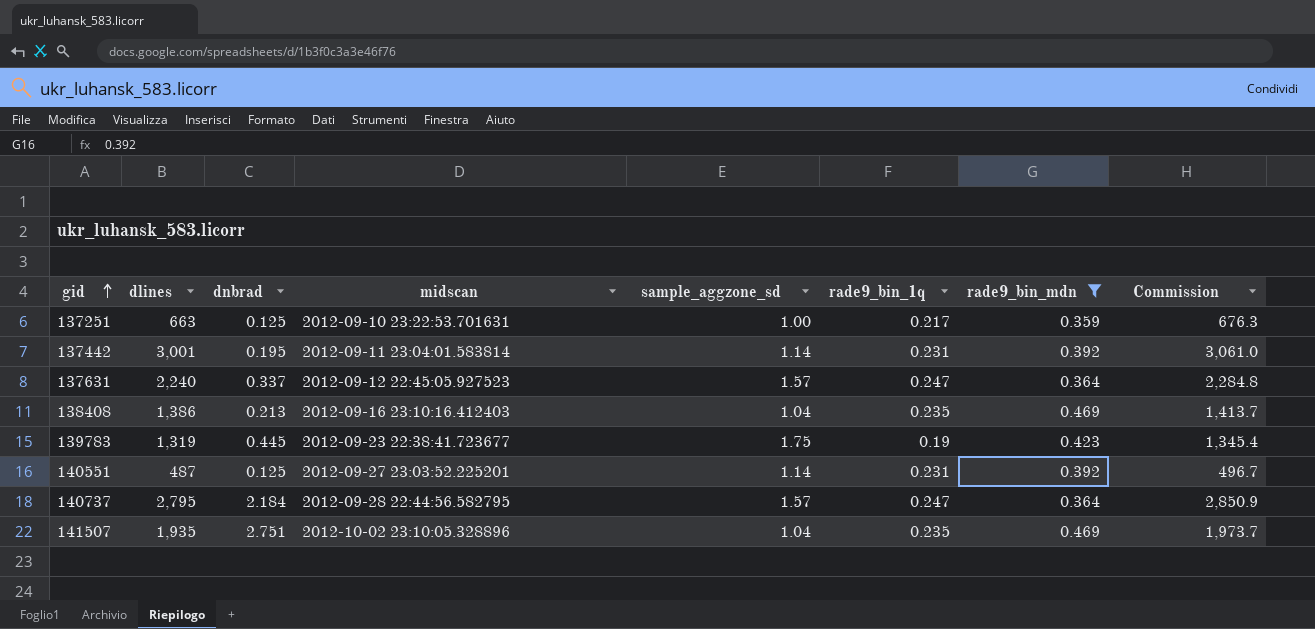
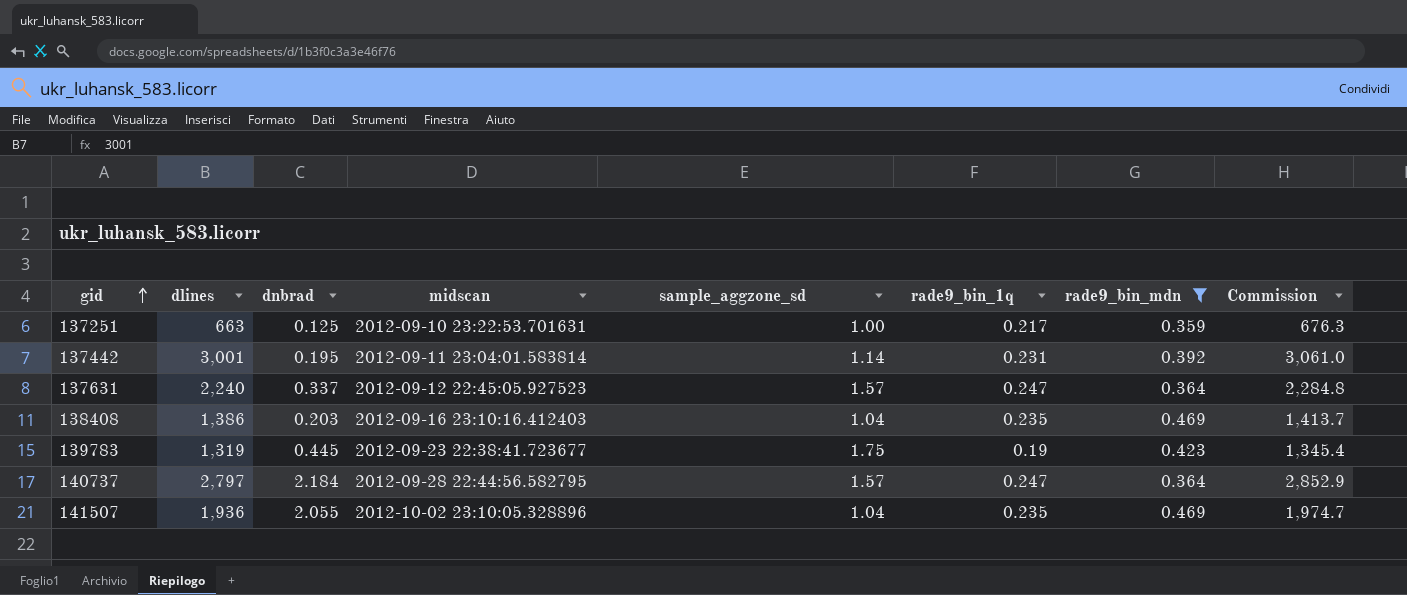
row 140551: 487 | 0.125 | 2012-09-27 23:03:52.225201 | 1.14 | 0.231 | 0.392 | 496.7 -> none
138408 | dnbrad: 0.213 -> 0.203
140737 | dlines: 2,795 -> 2,797
140737 | Commission: 2,850.9 -> 2,852.9
141507 | dlines: 1,935 -> 1,936
141507 | dnbrad: 2.751 -> 2.055
141507 | Commission: 1,973.7 -> 1,974.7

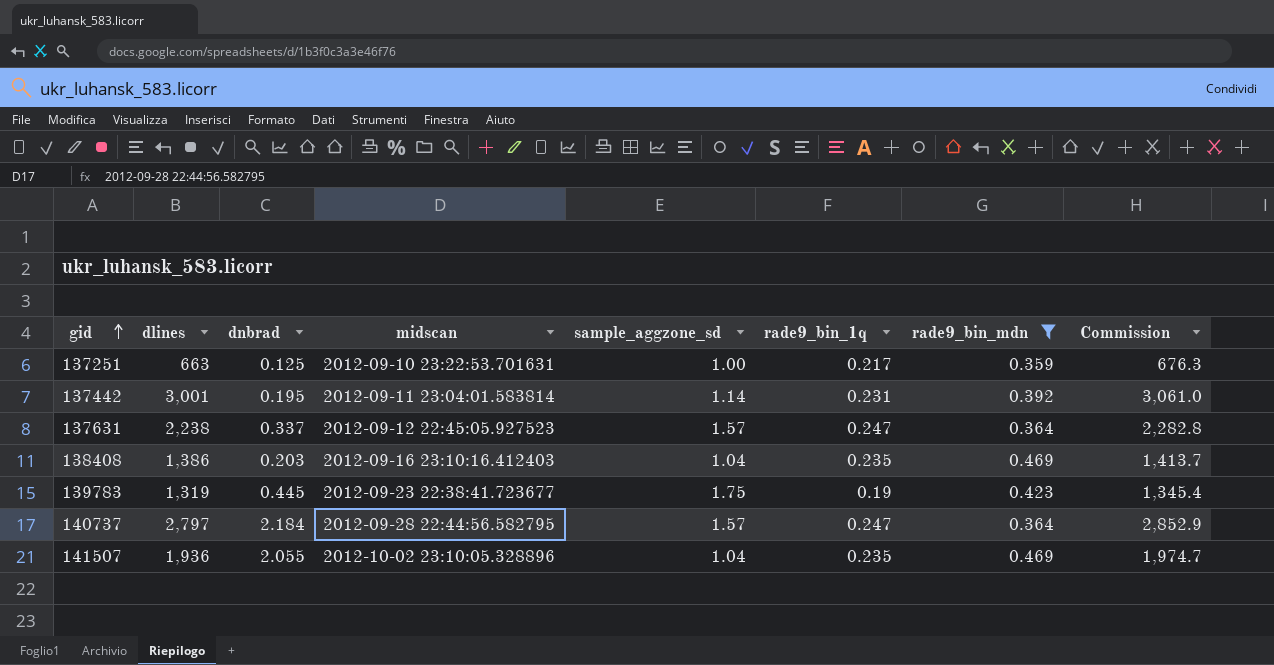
137631 | dlines: 2,240 -> 2,238
137631 | Commission: 2,284.8 -> 2,282.8

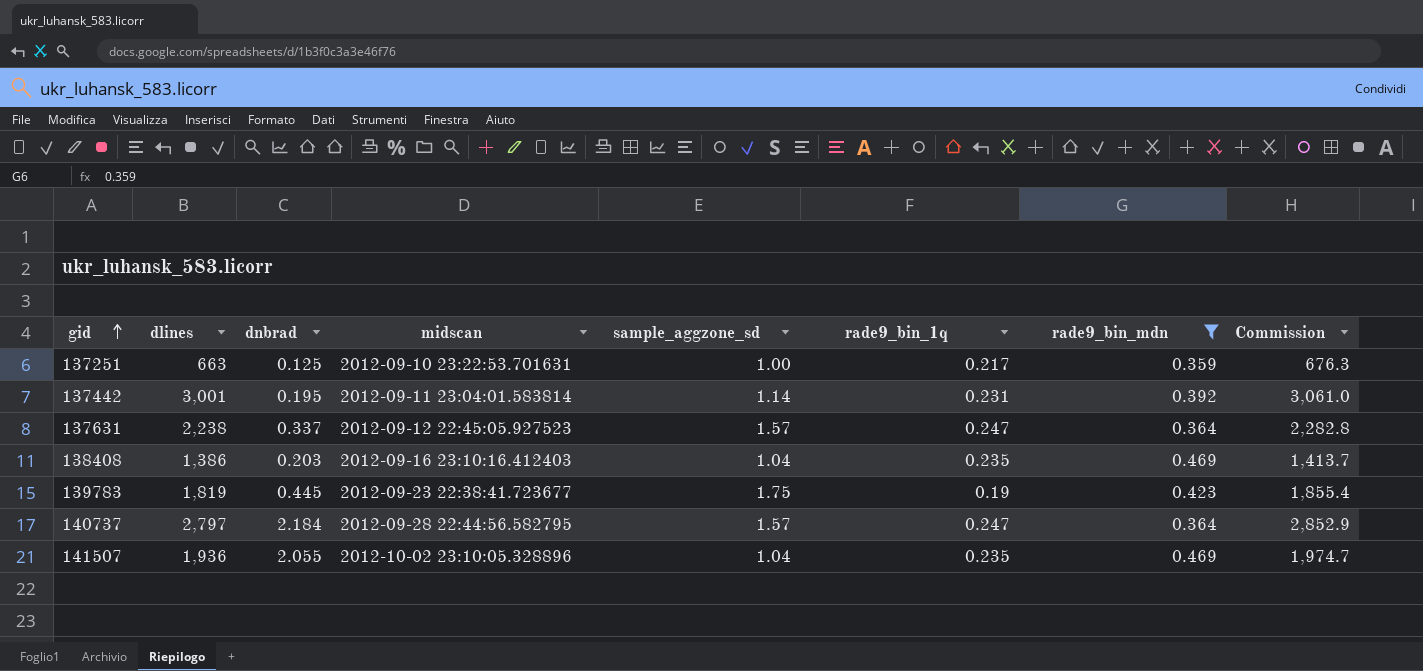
139783 | dlines: 1,319 -> 1,819
139783 | Commission: 1,345.4 -> 1,855.4

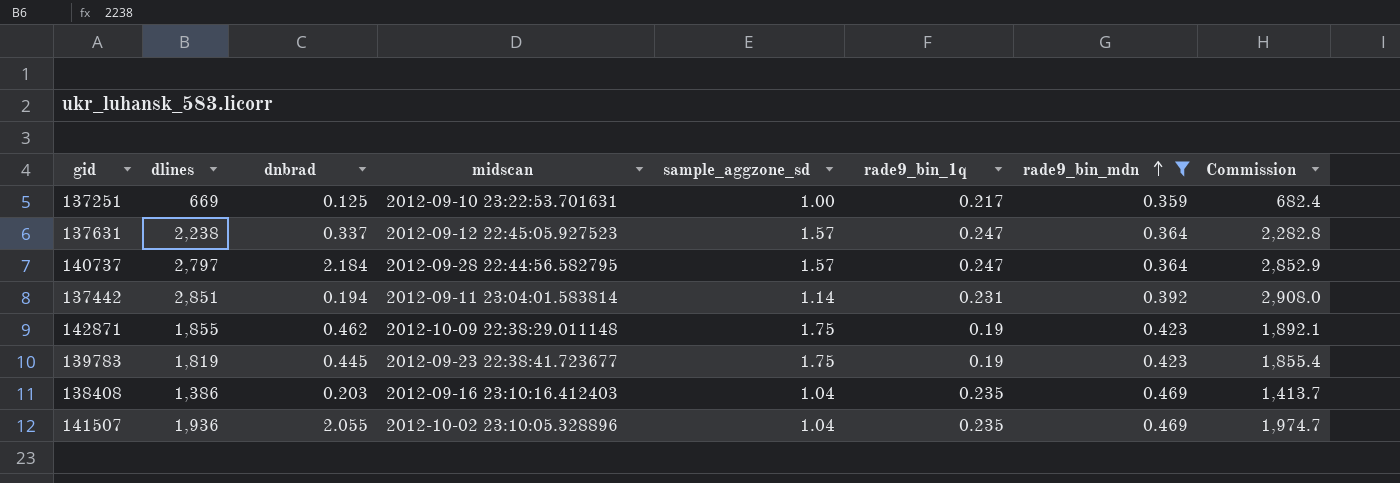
row order: gid ascending -> rade9_bin_mdn ascending
137251 | dlines: 663 -> 669
137251 | Commission: 676.3 -> 682.4
137442 | dlines: 3,001 -> 2,851
137442 | dnbrad: 0.195 -> 0.194
137442 | Commission: 3,061.0 -> 2,908.0
row 142871: none -> 1,855 | 0.462 | 2012-10-09 22:38:29.011148 | 1.75 | 0.19 | 0.423 | 1,892.1

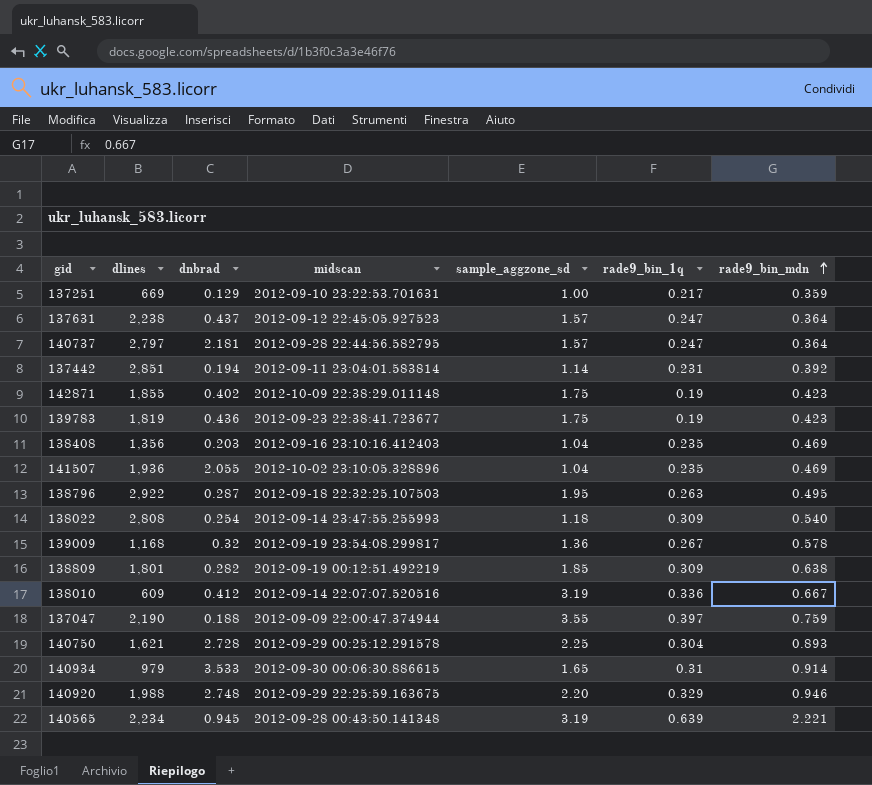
filter: rade9_bin_mdn <= 0.469 -> none
column Commission | formula: [dlines] * 1.02 -> none
137251 | dnbrad: 0.125 -> 0.129
137631 | dnbrad: 0.337 -> 0.437
140737 | dnbrad: 2.184 -> 2.181
142871 | dnbrad: 0.462 -> 0.402
139783 | dnbrad: 0.445 -> 0.436
138408 | dlines: 1,386 -> 1,356

